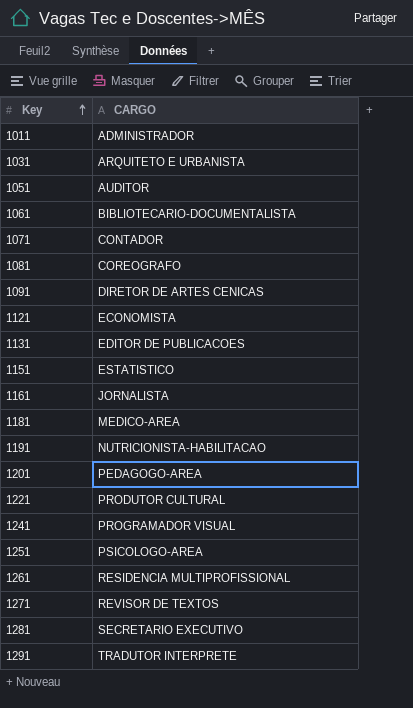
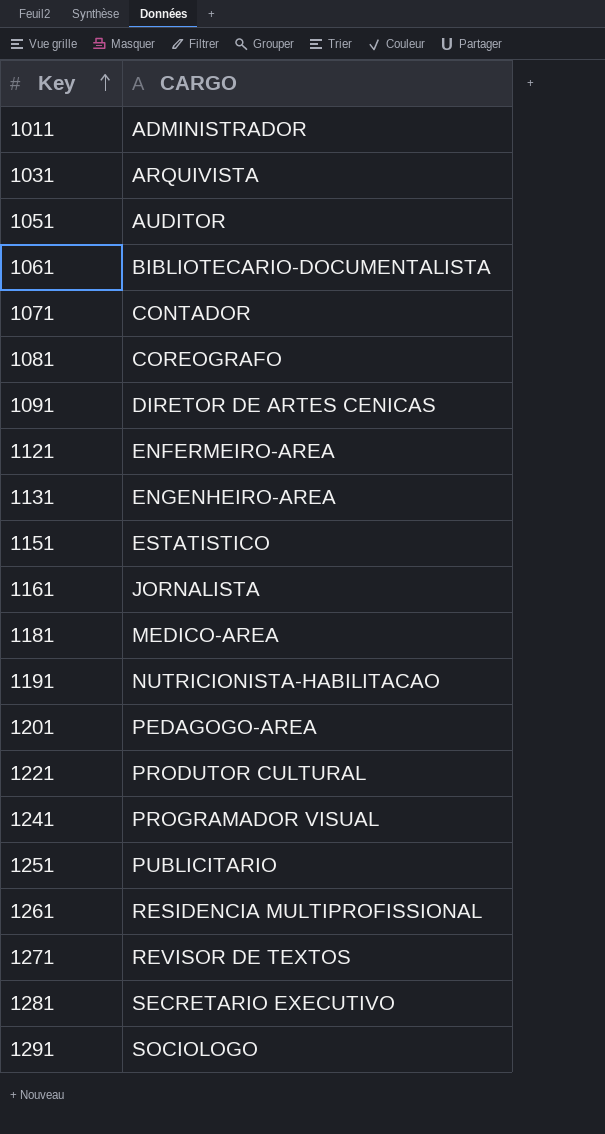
1031 | CARGO: ARQUITETO E URBANISTA -> ARQUIVISTA
1121 | CARGO: ECONOMISTA -> ENFERMEIRO-AREA
1131 | CARGO: EDITOR DE PUBLICACOES -> ENGENHEIRO-AREA
1251 | CARGO: PSICOLOGO-AREA -> PUBLICITARIO
1291 | CARGO: TRADUTOR INTERPRETE -> SOCIOLOGO

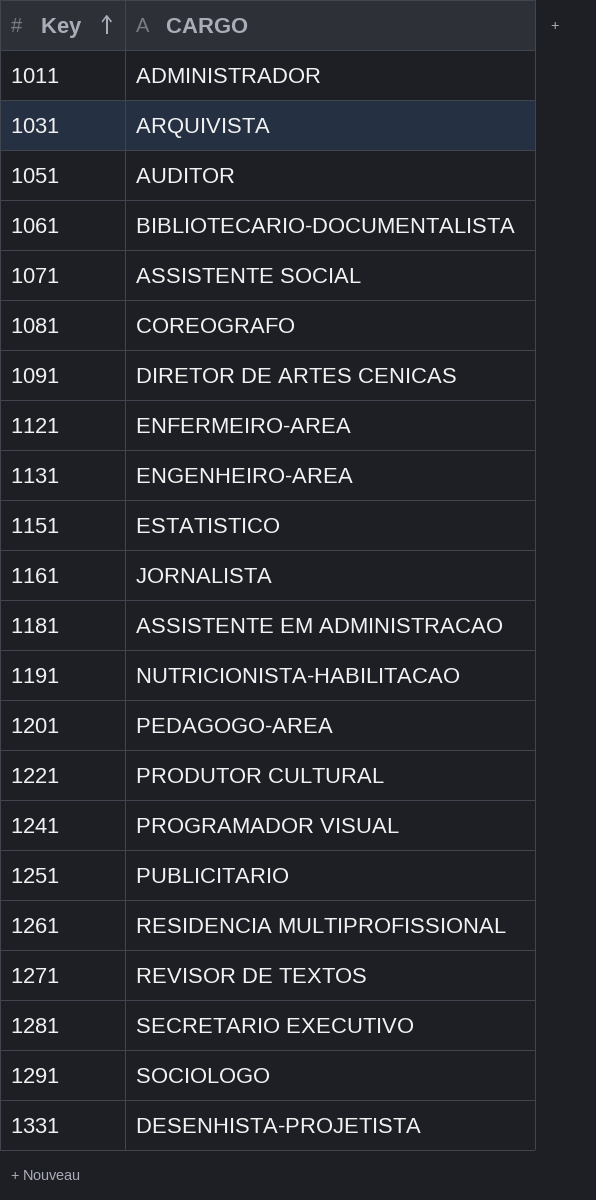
1071 | CARGO: CONTADOR -> ASSISTENTE SOCIAL
1181 | CARGO: MEDICO-AREA -> ASSISTENTE EM ADMINISTRACAO
row 1331: none -> DESENHISTA-PROJETISTA

